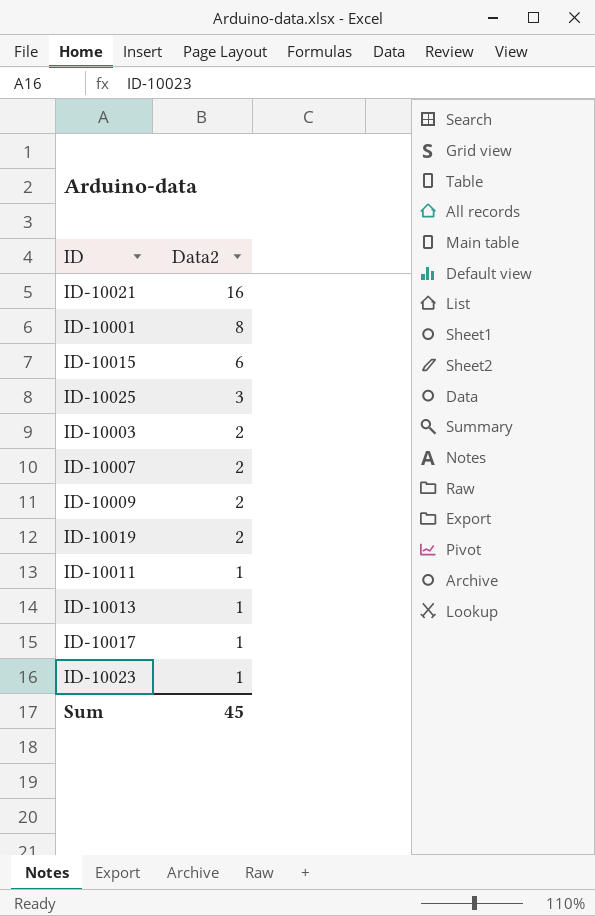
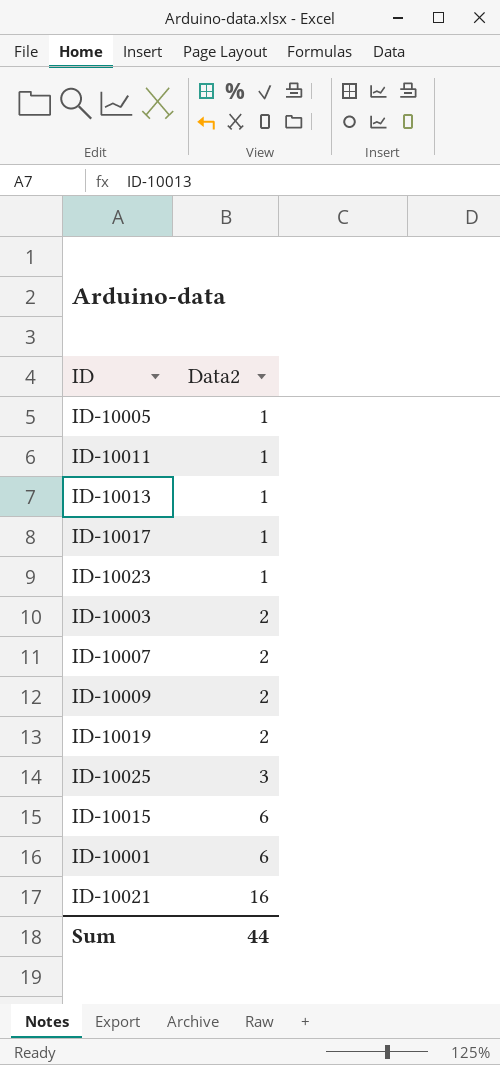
row order: Data2 descending -> Data2 ascending
row ID-10005: none -> 1
ID-10001 | Data2: 8 -> 6
Sum | Data2: 45 -> 44

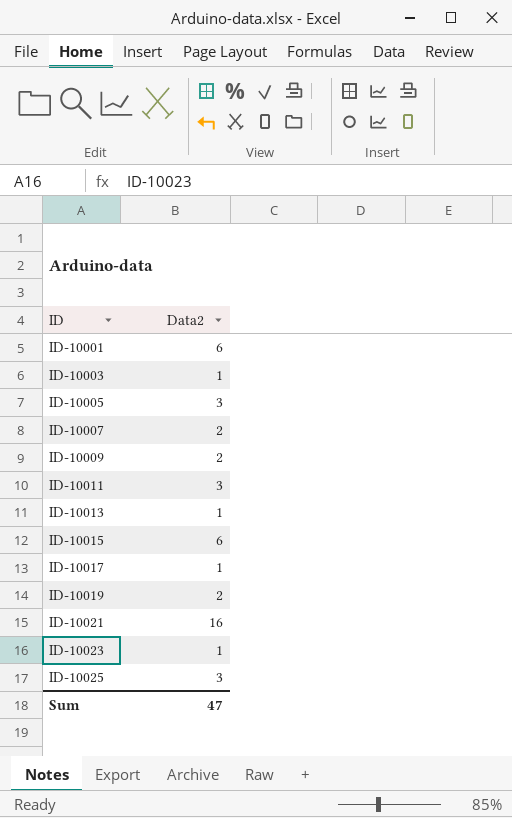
row order: Data2 ascending -> ID ascending
ID-10003 | Data2: 2 -> 1
ID-10005 | Data2: 1 -> 3
ID-10011 | Data2: 1 -> 3
Sum | Data2: 44 -> 47

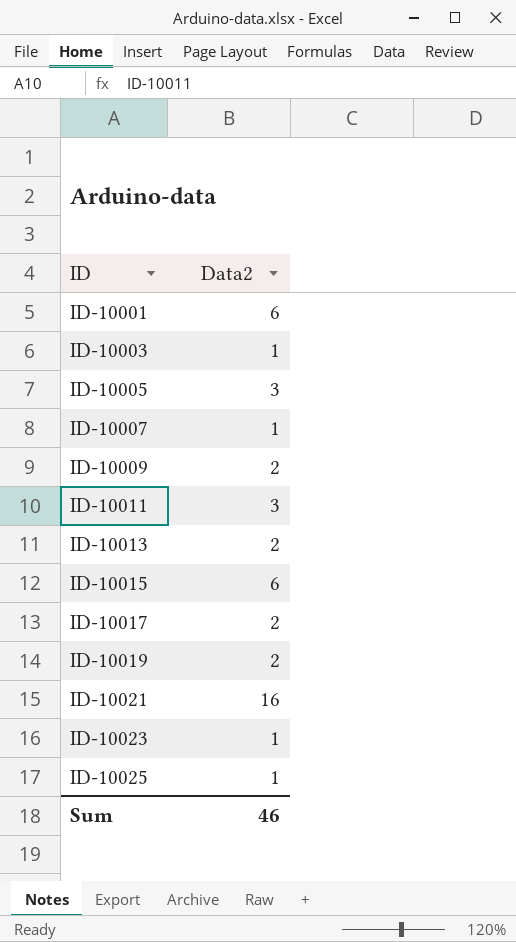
ID-10007 | Data2: 2 -> 1
ID-10013 | Data2: 1 -> 2
ID-10017 | Data2: 1 -> 2
ID-10025 | Data2: 3 -> 1
Sum | Data2: 47 -> 46

